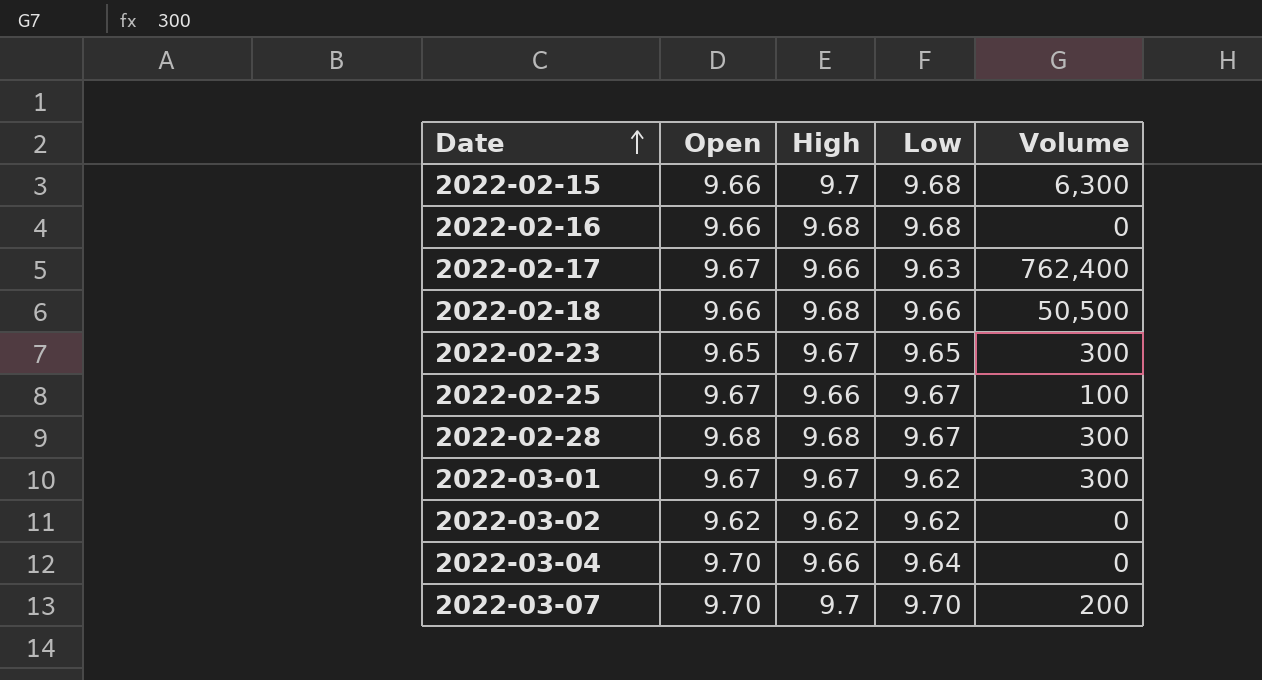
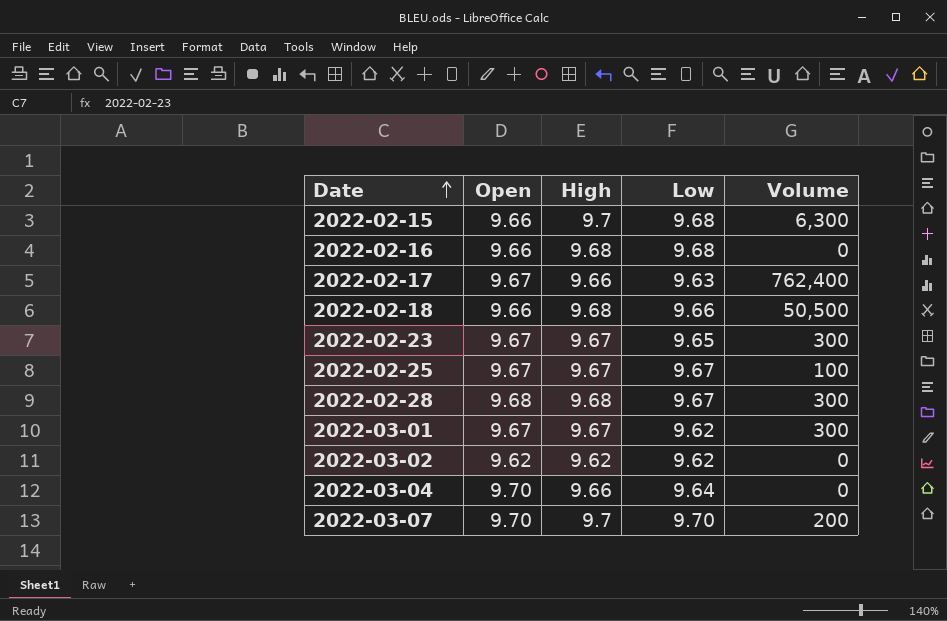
2022-02-23 | Open: 9.65 -> 9.67
2022-02-25 | High: 9.66 -> 9.67

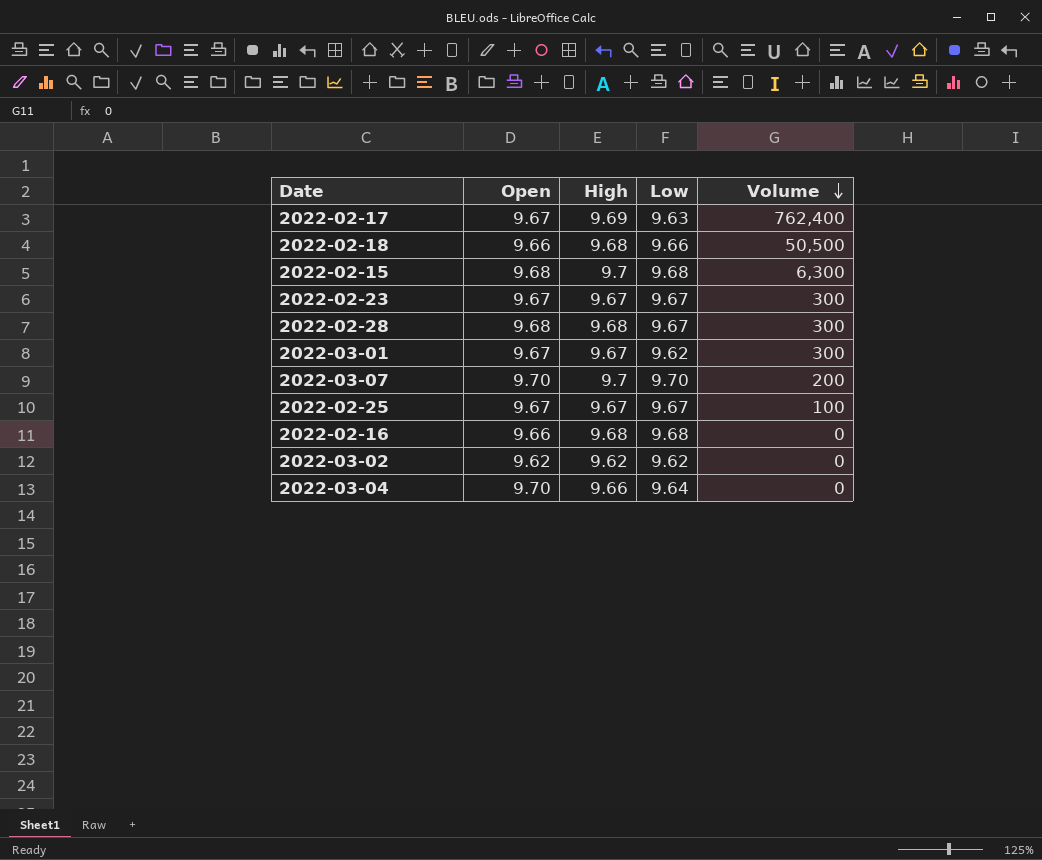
row order: Date ascending -> Volume descending
2022-02-17 | High: 9.66 -> 9.69
2022-02-15 | Open: 9.66 -> 9.68
2022-02-23 | Low: 9.65 -> 9.67

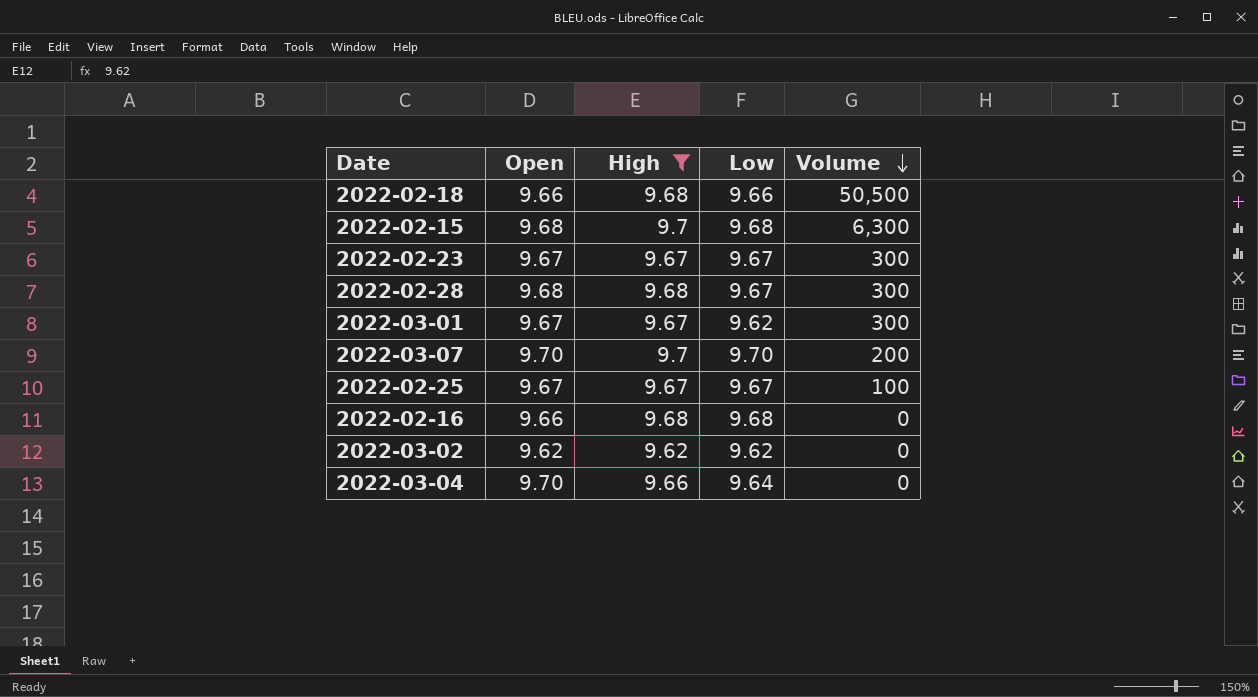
filter: none -> High != 9.69

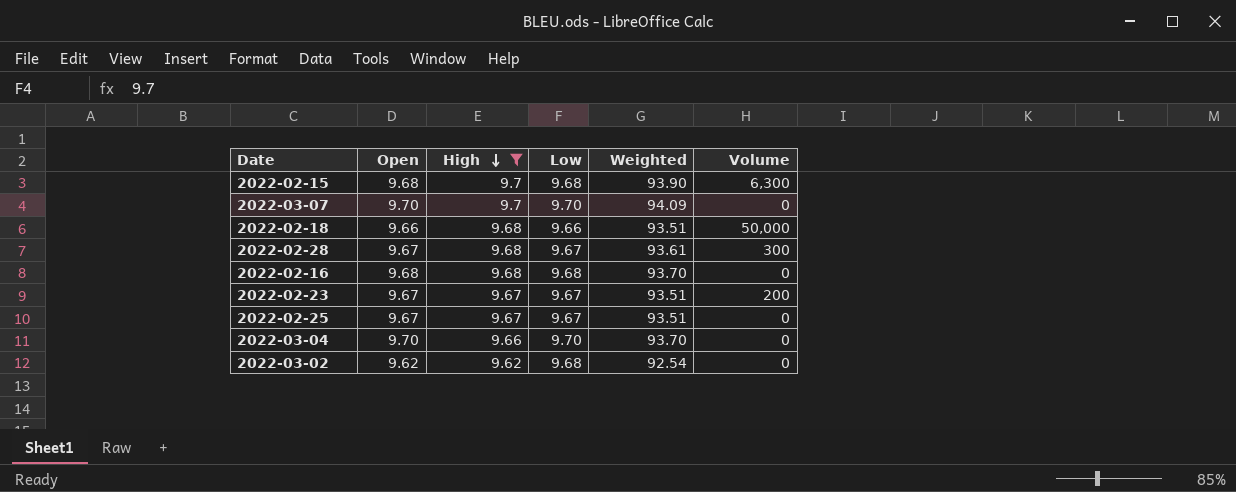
row order: Volume descending -> High descending
column Weighted | formula: none -> [Open] * [High]
row 2022-03-01: 9.67 | 9.67 | 9.62 | 300 -> none
2022-03-07 | Volume: 200 -> 0
2022-02-18 | Volume: 50,500 -> 50,000
2022-02-28 | Open: 9.68 -> 9.67
2022-02-16 | Open: 9.66 -> 9.68
2022-02-23 | Volume: 300 -> 200
2022-02-25 | Volume: 100 -> 0
2022-03-04 | Low: 9.64 -> 9.70
2022-03-02 | Low: 9.62 -> 9.68

